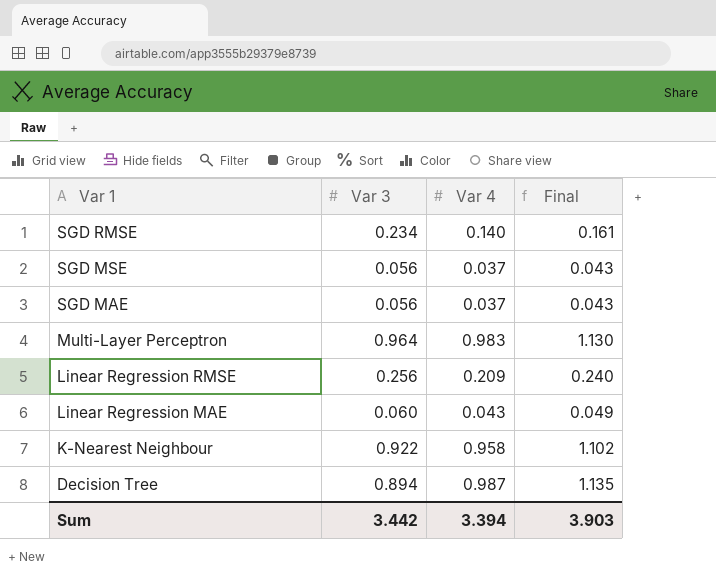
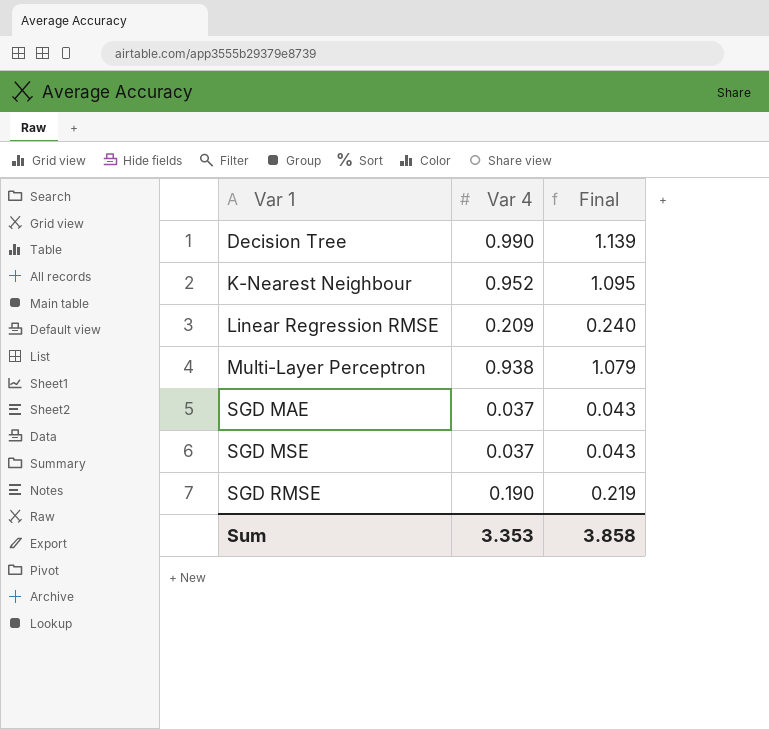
row order: Var 1 descending -> Var 1 ascending
column Var 3 | position: 2 -> none
row Linear Regression MAE: 0.060 | 0.043 | 0.049 -> none
Decision Tree | Var 4: 0.987 -> 0.990
Decision Tree | Final: 1.135 -> 1.139
K-Nearest Neighbour | Var 4: 0.958 -> 0.952
K-Nearest Neighbour | Final: 1.102 -> 1.095
Multi-Layer Perceptron | Var 4: 0.983 -> 0.938
Multi-Layer Perceptron | Final: 1.130 -> 1.079
SGD RMSE | Var 4: 0.140 -> 0.190
SGD RMSE | Final: 0.161 -> 0.219
Sum | Var 4: 3.394 -> 3.353
Sum | Final: 3.903 -> 3.858

